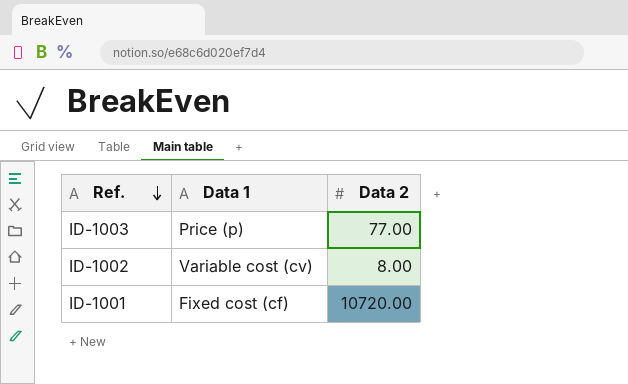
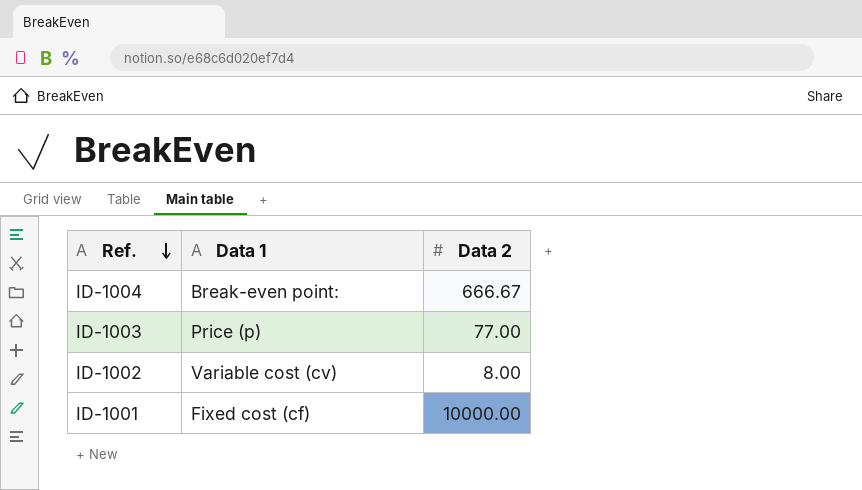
row ID-1004: none -> Break-even point: | 666.67
ID-1001 | Data 2: 10720.00 -> 10000.00

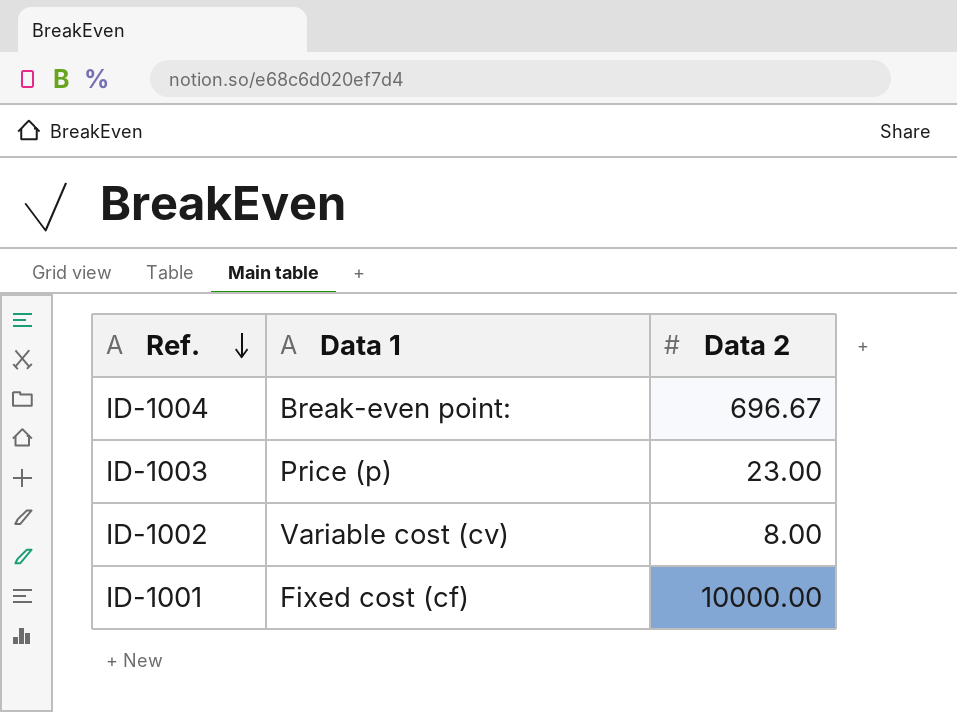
ID-1004 | Data 2: 666.67 -> 696.67
ID-1003 | Data 2: 77.00 -> 23.00

